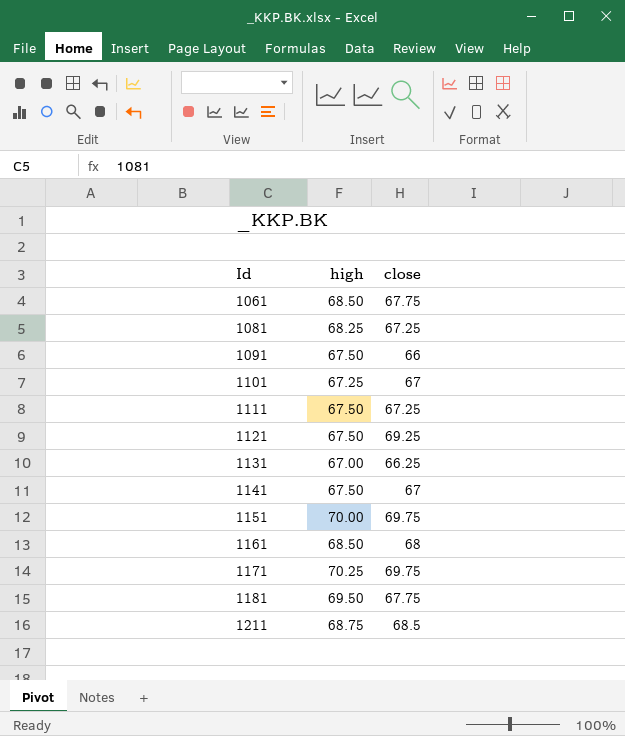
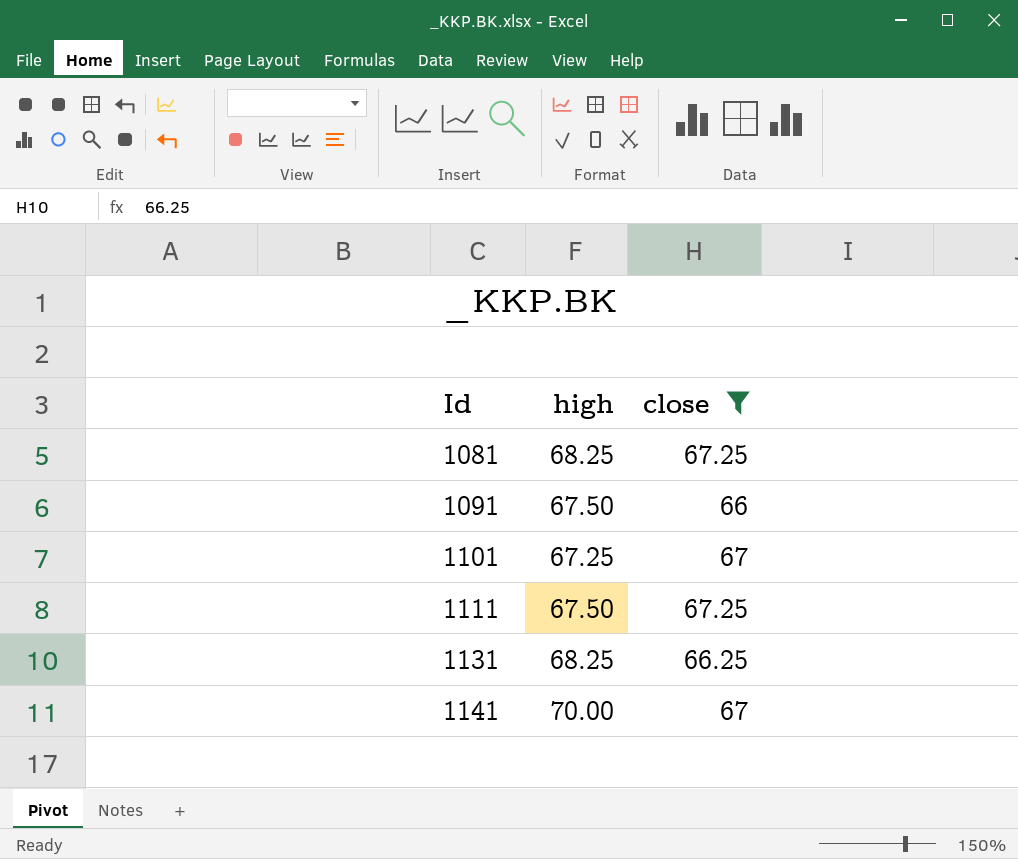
filter: none -> close <= 67.25
1131 | high: 67.00 -> 68.25
1141 | high: 67.50 -> 70.00

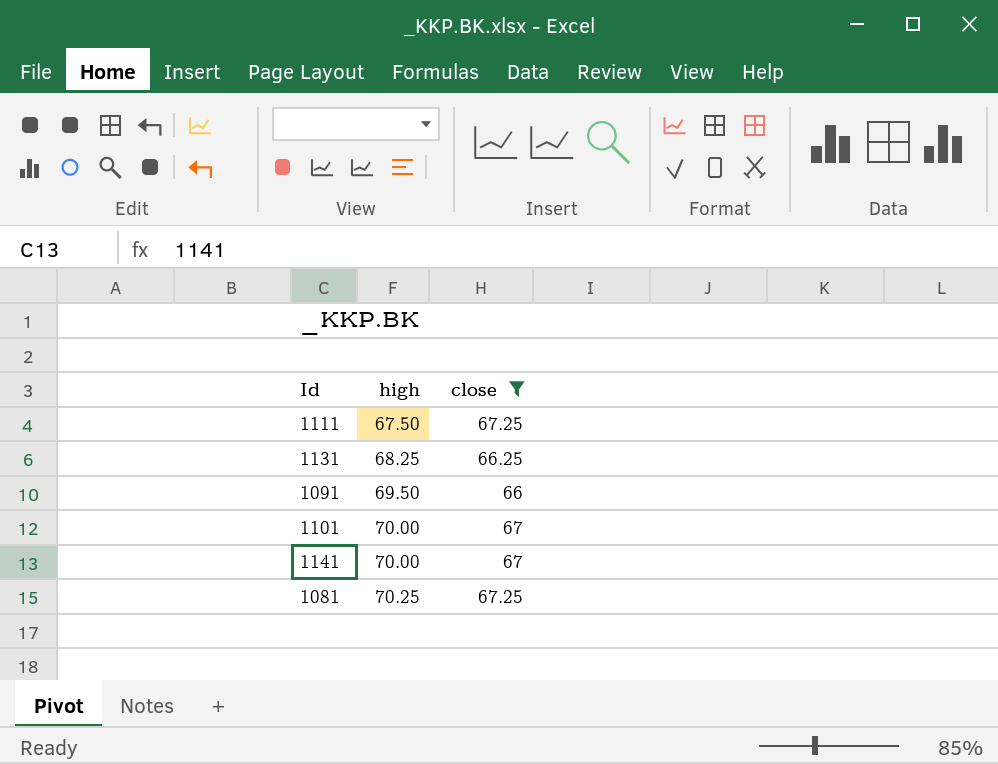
row order: Id ascending -> high ascending
1091 | high: 67.50 -> 69.50
1101 | high: 67.25 -> 70.00
1081 | high: 68.25 -> 70.25

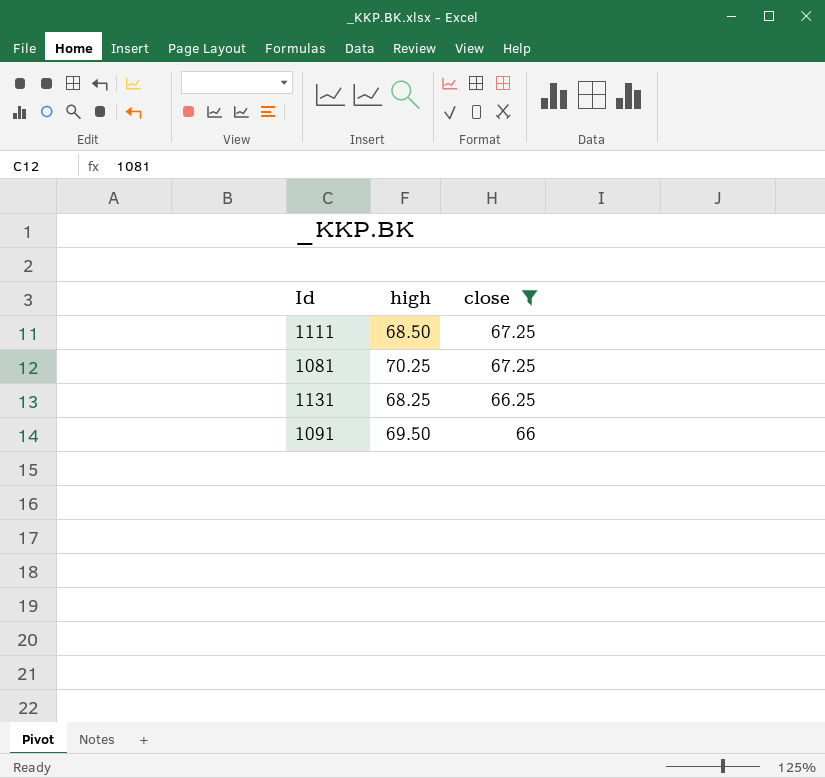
row order: high ascending -> close descending
row 1101: 70.00 | 67 -> none
row 1141: 70.00 | 67 -> none
1111 | high: 67.50 -> 68.50

